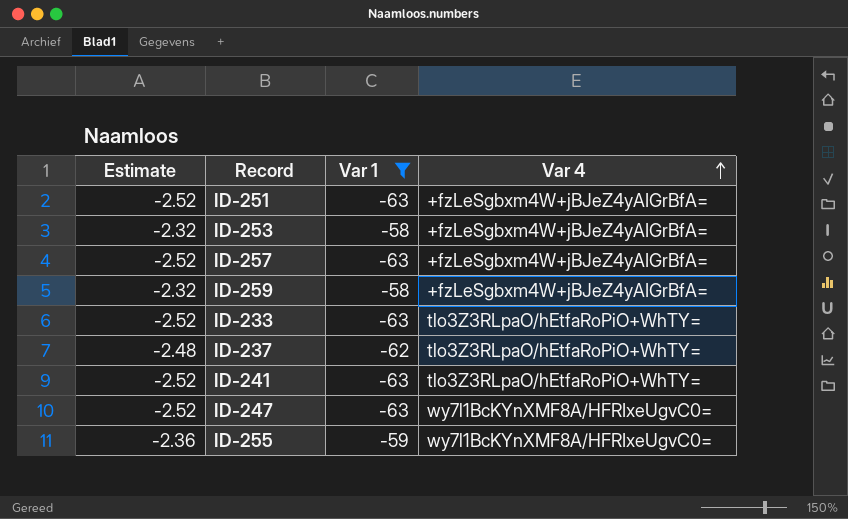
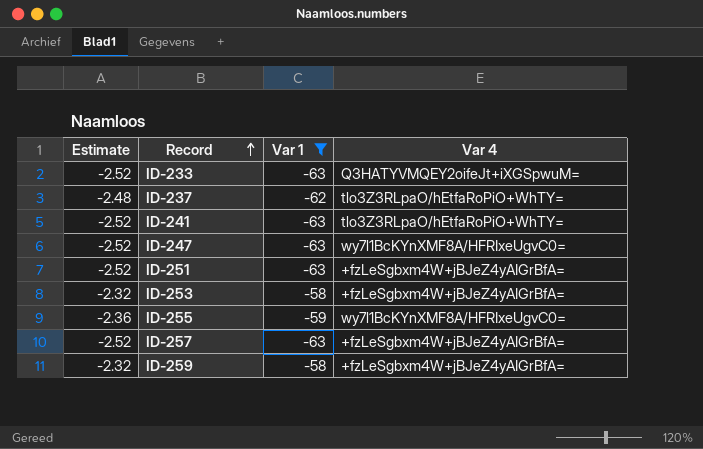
row order: Var 4 ascending -> Record ascending
ID-233 | Var 4: tlo3Z3RLpaO/hEtfaRoPiO+WhTY= -> Q3HATYVMQEY2oifeJt+iXGSpwuM=

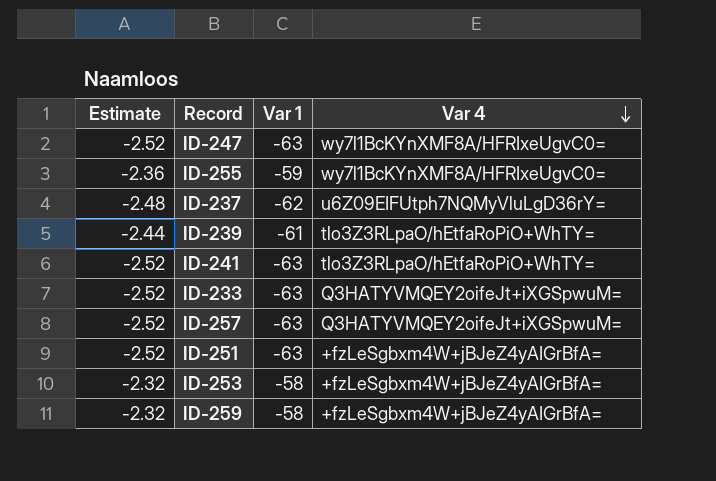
filter: Var 1 != -61 -> none
row order: Record ascending -> Var 4 descending
ID-237 | Var 4: tlo3Z3RLpaO/hEtfaRoPiO+WhTY= -> u6Z09EIFUtph7NQMyVluLgD36rY=
ID-257 | Var 4: +fzLeSgbxm4W+jBJeZ4yAIGrBfA= -> Q3HATYVMQEY2oifeJt+iXGSpwuM=

